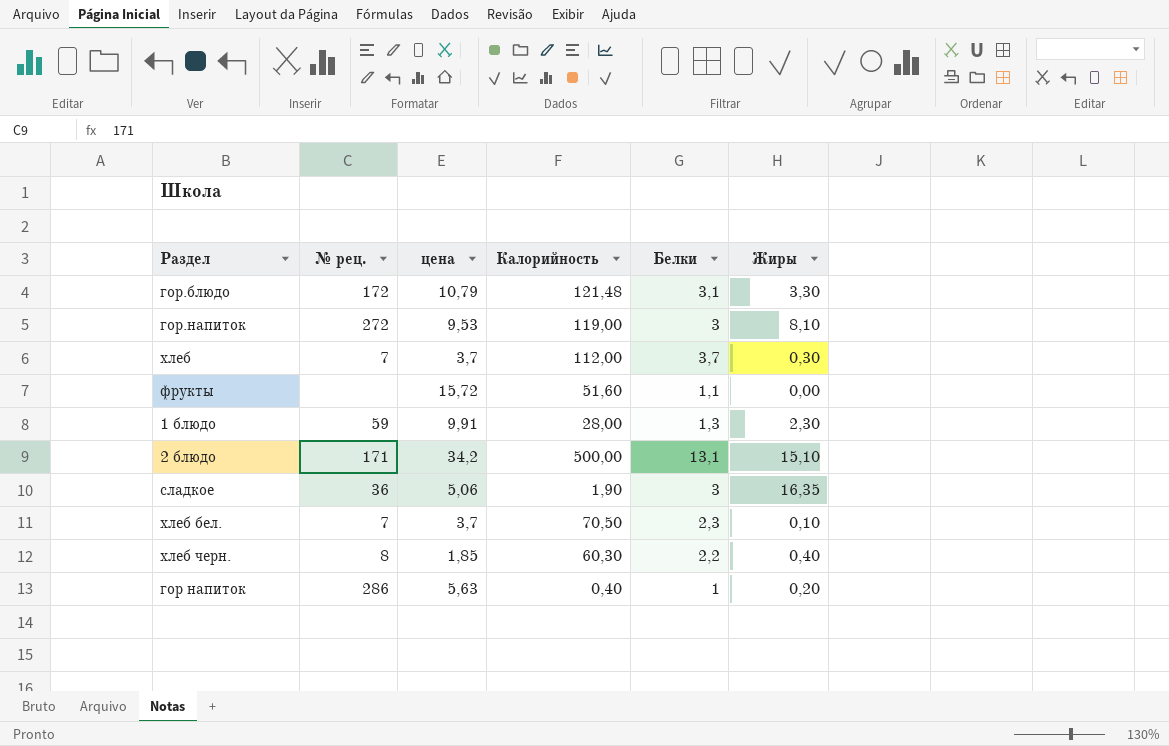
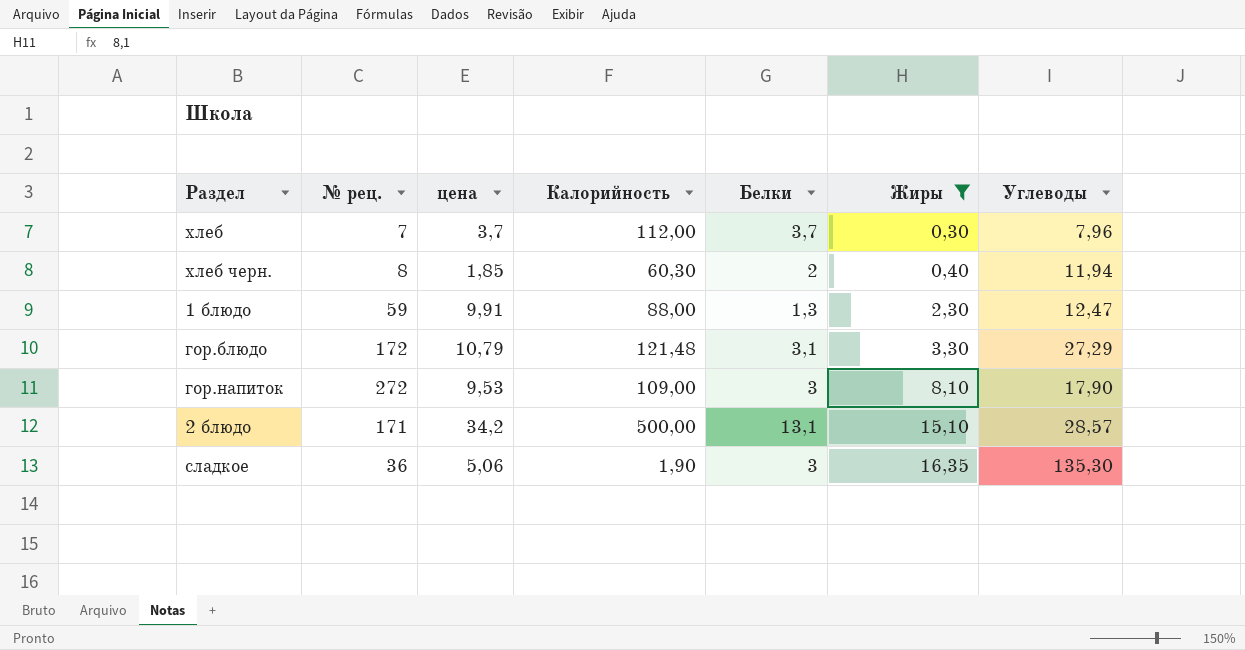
filter: none -> Жиры >= 0,30
row order: none -> Жиры ascending
column Углеводы | position: none -> 7
хлеб черн. | Белки: 2,2 -> 2
1 блюдо | Калорийность: 28,00 -> 88,00
гор.напиток | Калорийность: 119,00 -> 109,00

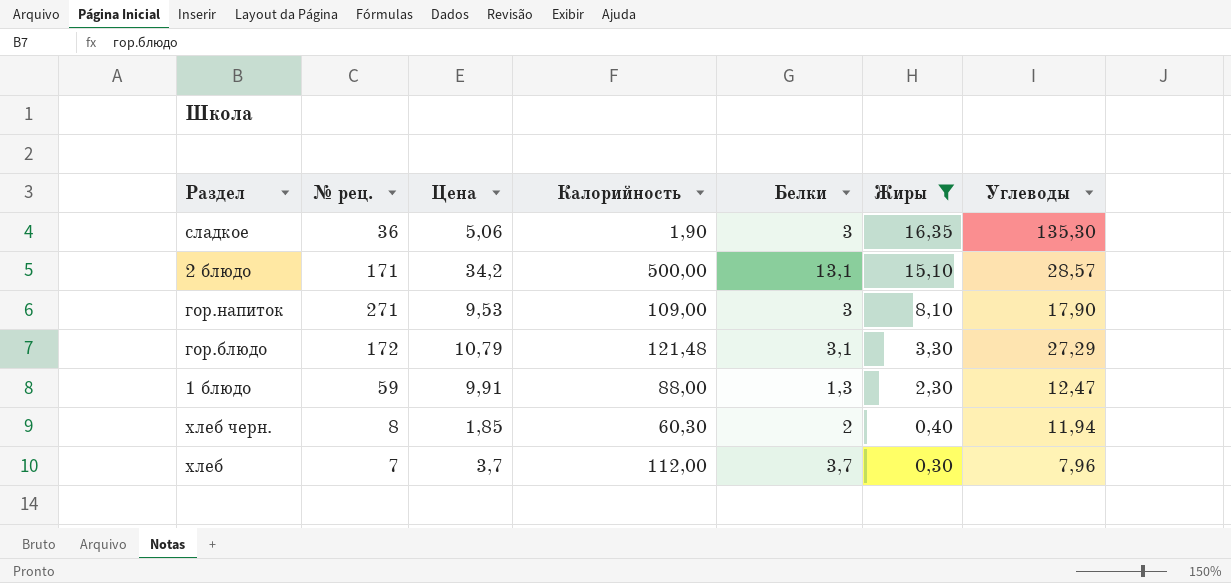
row order: Жиры ascending -> Жиры descending
column name: цена -> Цена
гор.напиток | № рец.: 272 -> 271

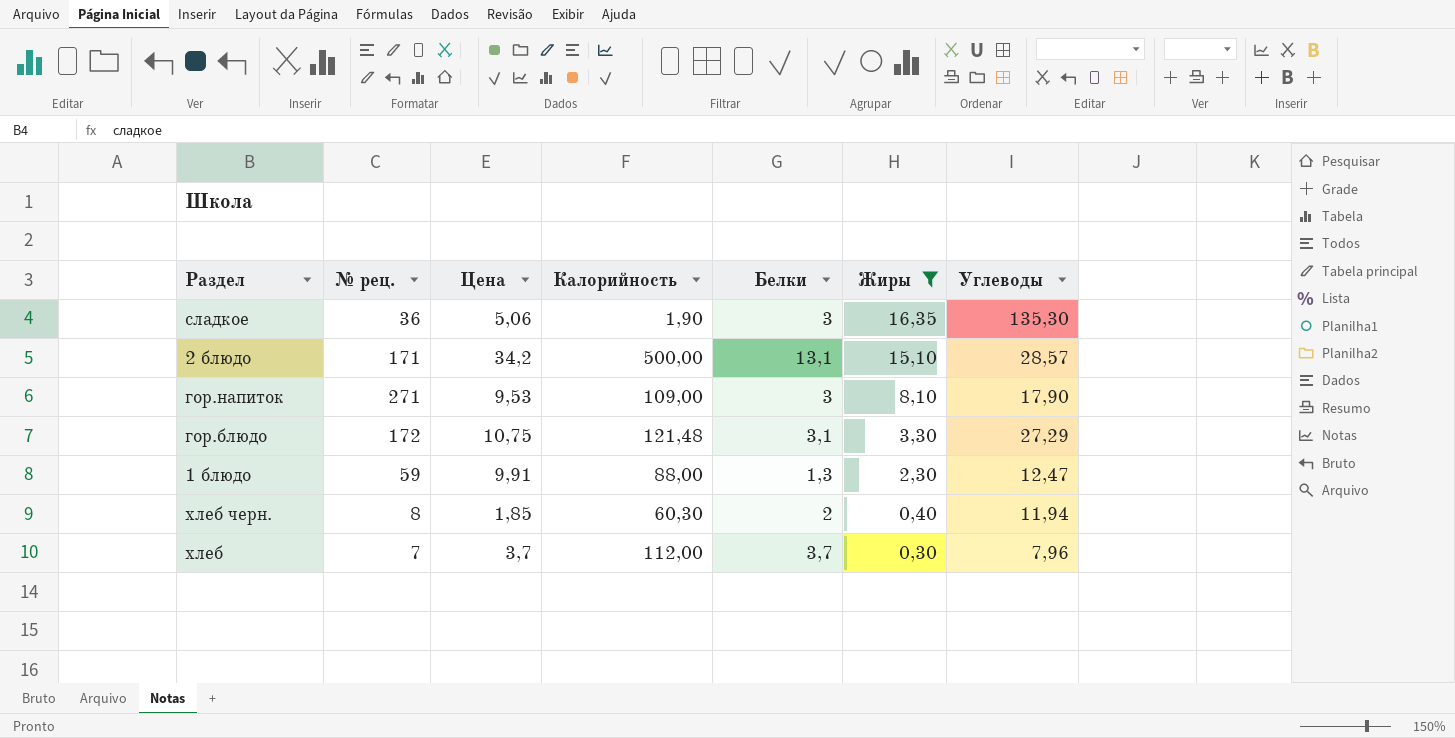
гор.блюдо | Цена: 10,79 -> 10,75

